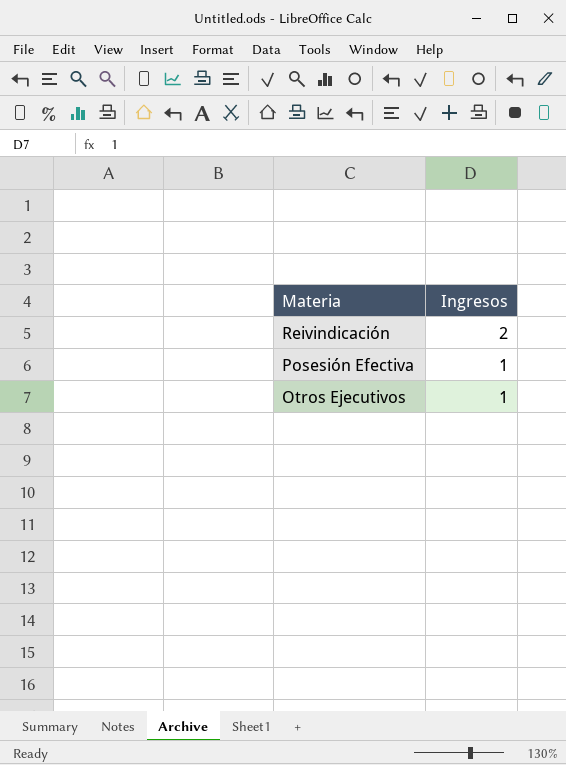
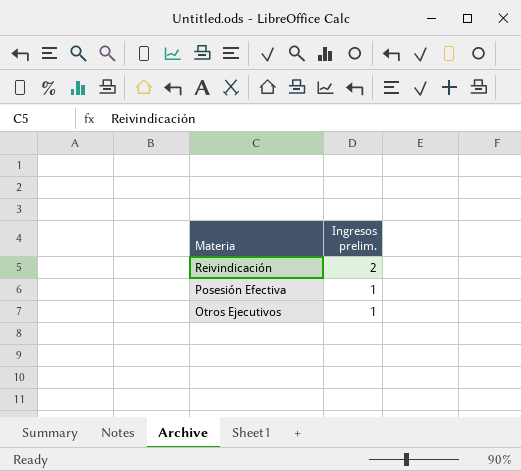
column name: Ingresos -> Ingresos prelim.

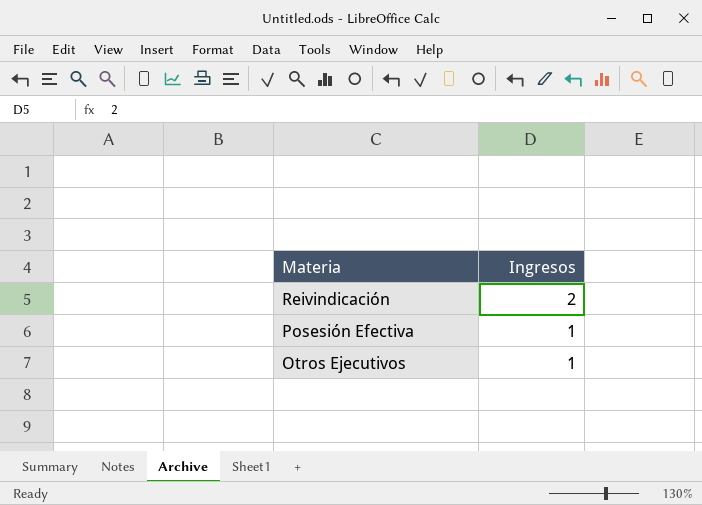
column name: Ingresos prelim. -> Ingresos

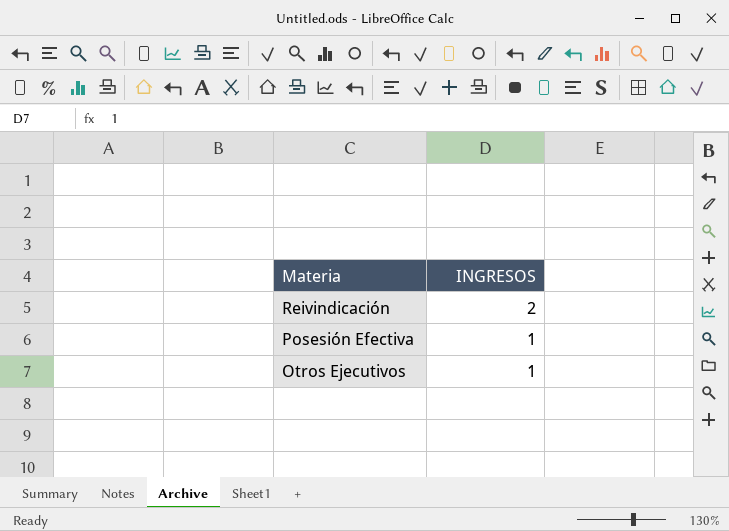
column name: Ingresos -> INGRESOS

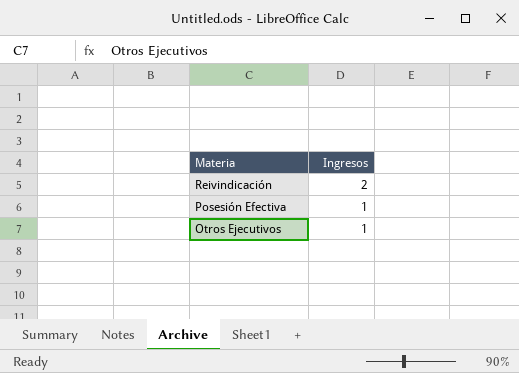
column name: INGRESOS -> Ingresos

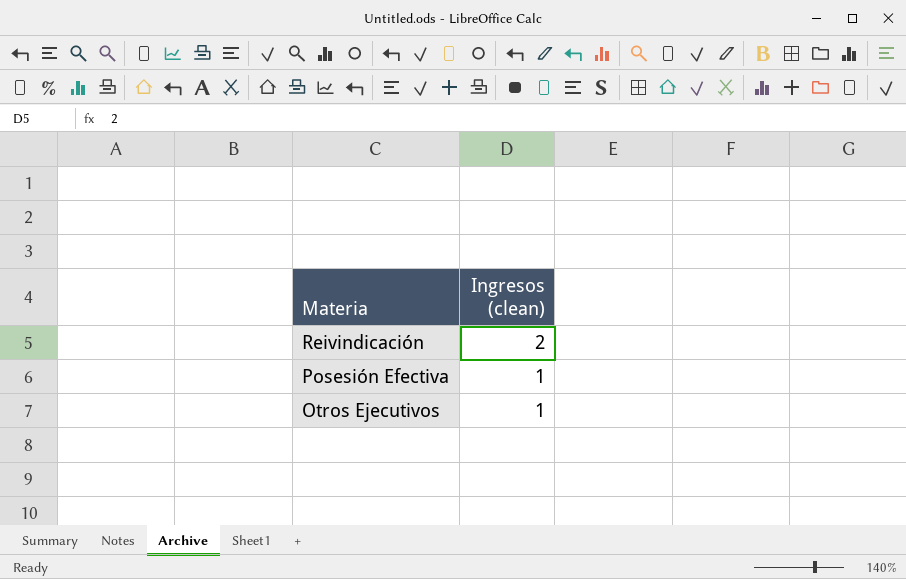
column name: Ingresos -> Ingresos (clean)

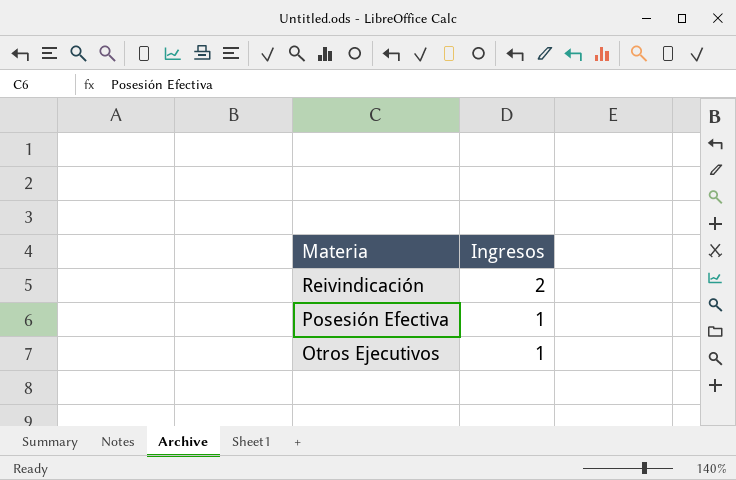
column name: Ingresos (clean) -> Ingresos

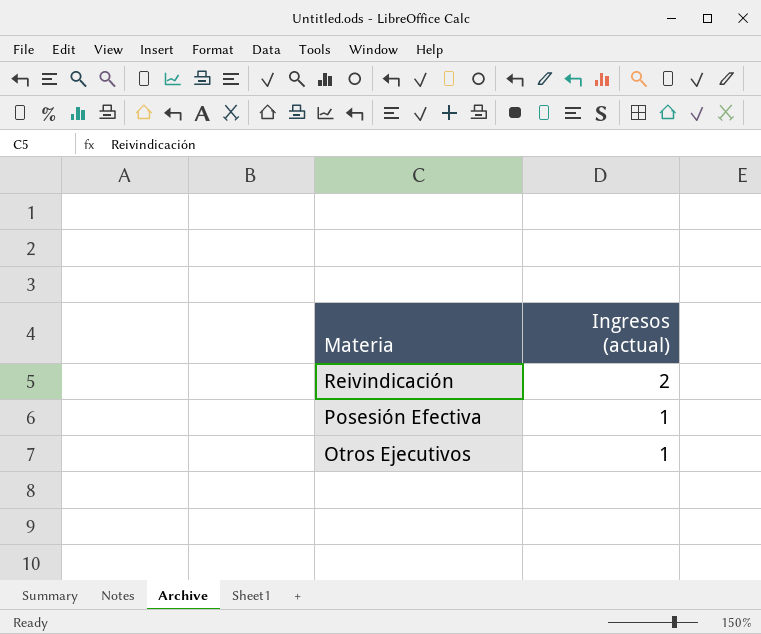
column name: Ingresos -> Ingresos (actual)

